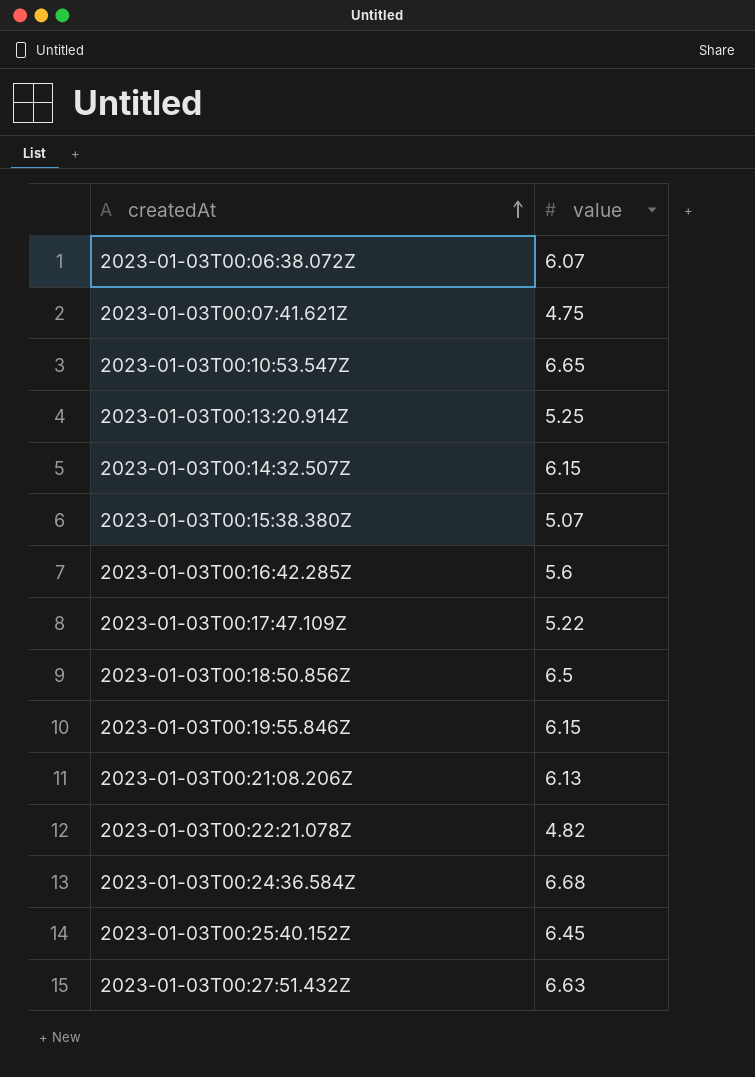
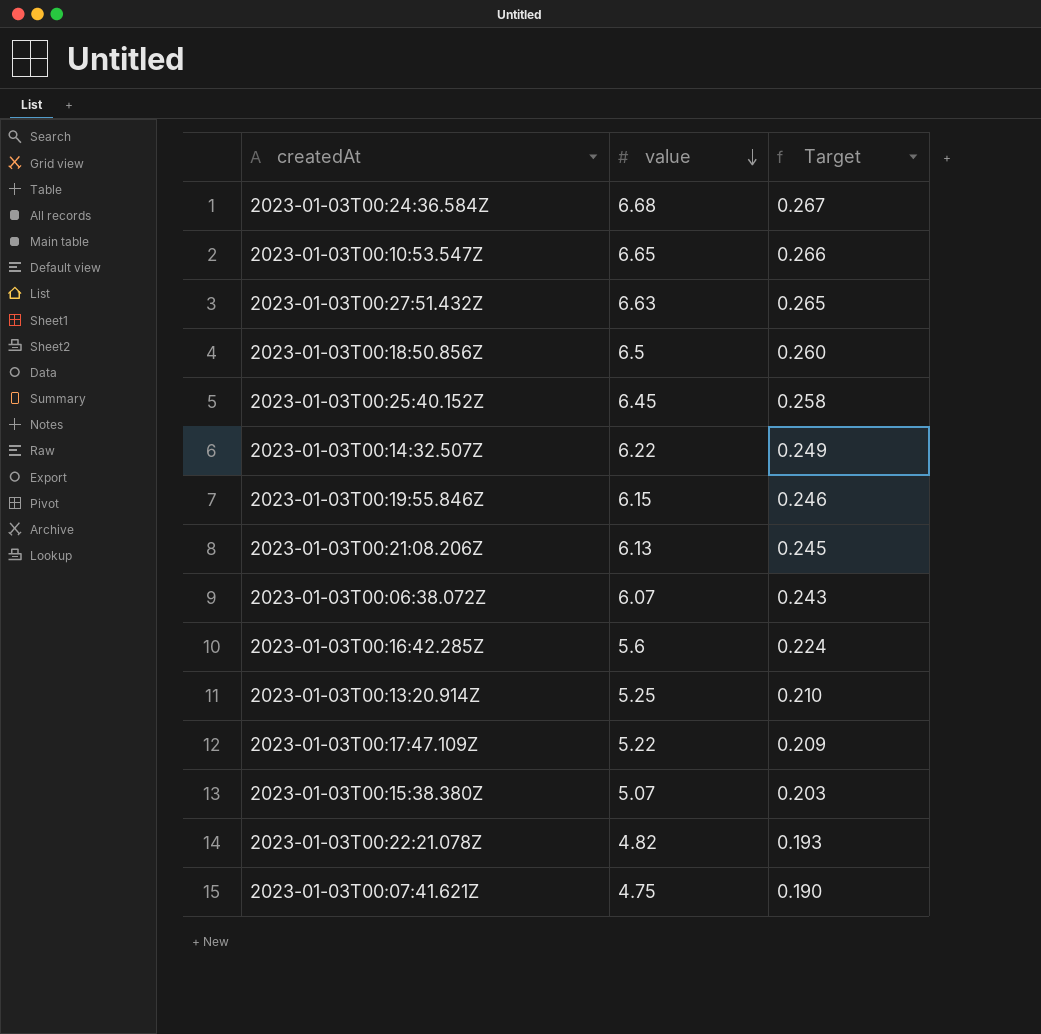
row order: createdAt ascending -> value descending
column Target | formula: none -> [value] * 0.04
2023-01-03T00:14:32.507Z | value: 6.15 -> 6.22

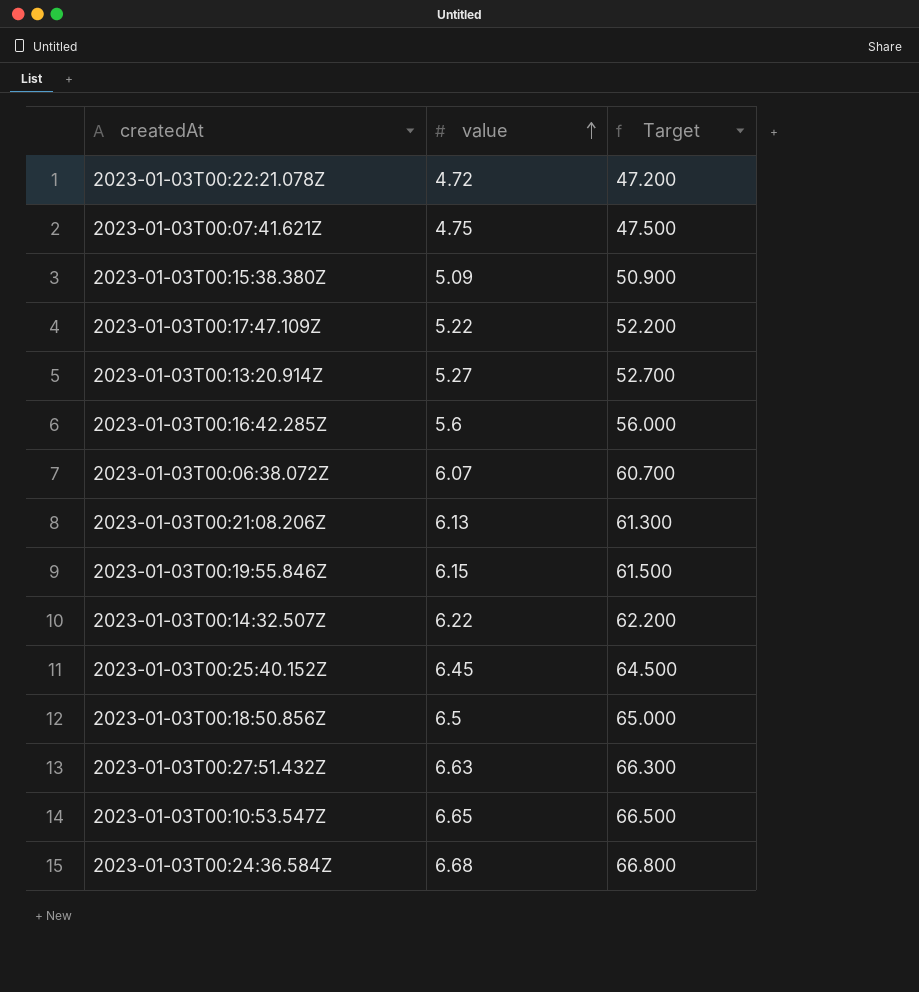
row order: value descending -> value ascending
column Target | formula: [value] * 0.04 -> [value] * 10
2023-01-03T00:22:21.078Z | value: 4.82 -> 4.72
2023-01-03T00:15:38.380Z | value: 5.07 -> 5.09
2023-01-03T00:13:20.914Z | value: 5.25 -> 5.27

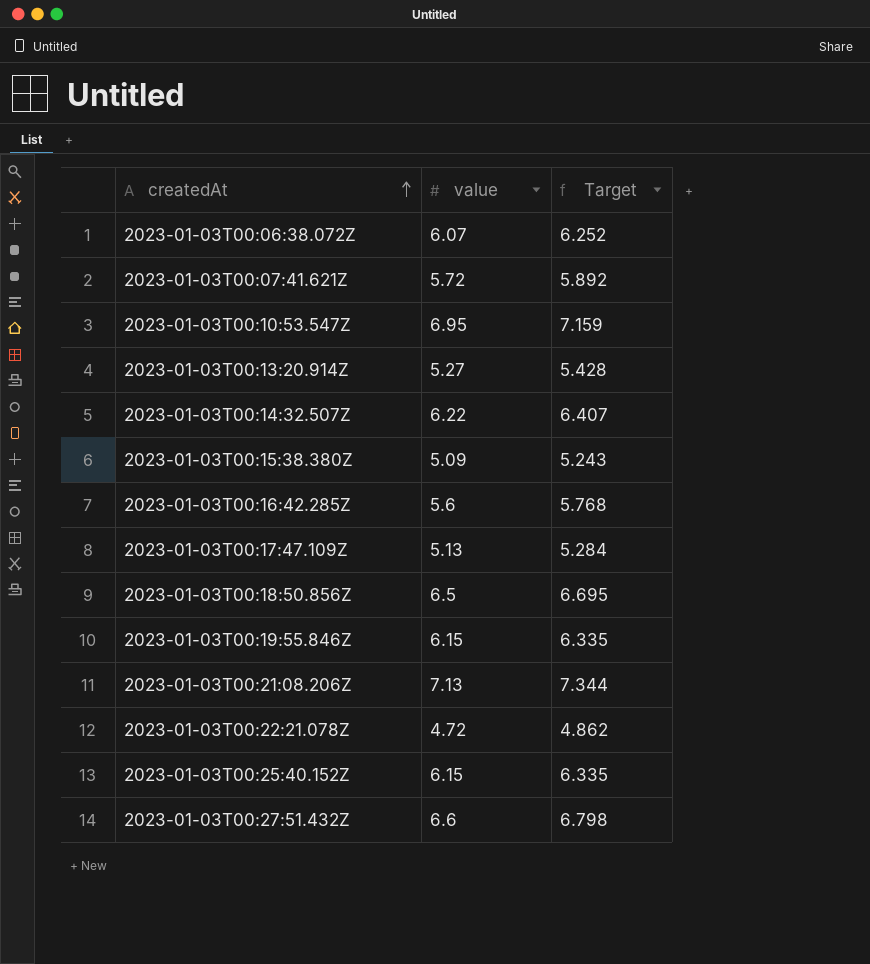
row order: value ascending -> createdAt ascending
column Target | formula: [value] * 10 -> [value] * 1.03
row 2023-01-03T00:24:36.584Z: 6.68 | 66.800 -> none
2023-01-03T00:07:41.621Z | value: 4.75 -> 5.72
2023-01-03T00:10:53.547Z | value: 6.65 -> 6.95
2023-01-03T00:17:47.109Z | value: 5.22 -> 5.13
2023-01-03T00:21:08.206Z | value: 6.13 -> 7.13
2023-01-03T00:25:40.152Z | value: 6.45 -> 6.15
2023-01-03T00:27:51.432Z | value: 6.63 -> 6.6

